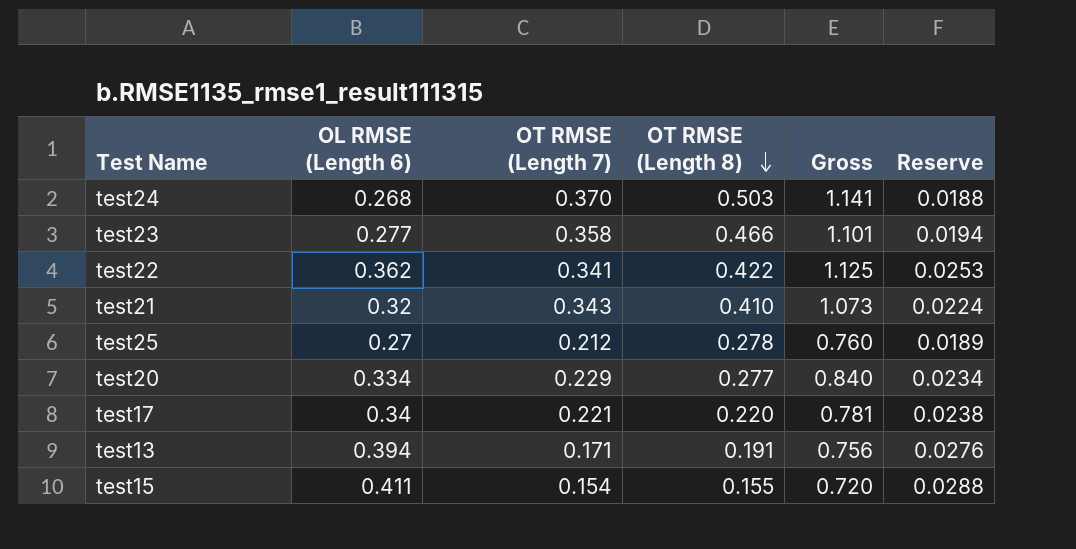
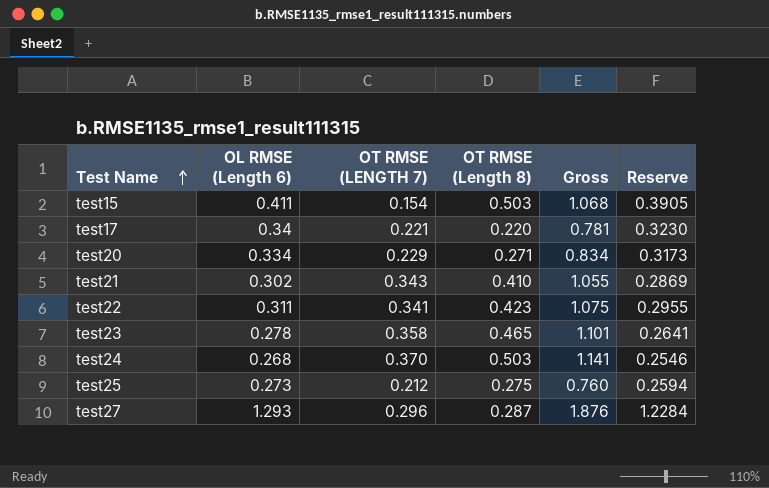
row order: OT RMSE (Length 8) descending -> Test Name ascending
column name: OT RMSE (Length 7) -> OT RMSE (LENGTH 7)
column Reserve | formula: [OL RMSE (Length 6)] * 0.07 -> [OL RMSE (Length 6)] * 0.95
row test13: 0.394 | 0.171 | 0.191 | 0.756 | 0.0276 -> none
test15 | OT RMSE (Length 8): 0.155 -> 0.503
test15 | Gross: 0.720 -> 1.068
test20 | OT RMSE (Length 8): 0.277 -> 0.271
test20 | Gross: 0.840 -> 0.834
test21 | OL RMSE (Length 6): 0.32 -> 0.302
test21 | Gross: 1.073 -> 1.055
test22 | OL RMSE (Length 6): 0.362 -> 0.311
test22 | OT RMSE (Length 8): 0.422 -> 0.423
test22 | Gross: 1.125 -> 1.075
test23 | OL RMSE (Length 6): 0.277 -> 0.278
test23 | OT RMSE (Length 8): 0.466 -> 0.465
test25 | OL RMSE (Length 6): 0.27 -> 0.273
test25 | OT RMSE (Length 8): 0.278 -> 0.275
row test27: none -> 1.293 | 0.296 | 0.287 | 1.876 | 1.2284

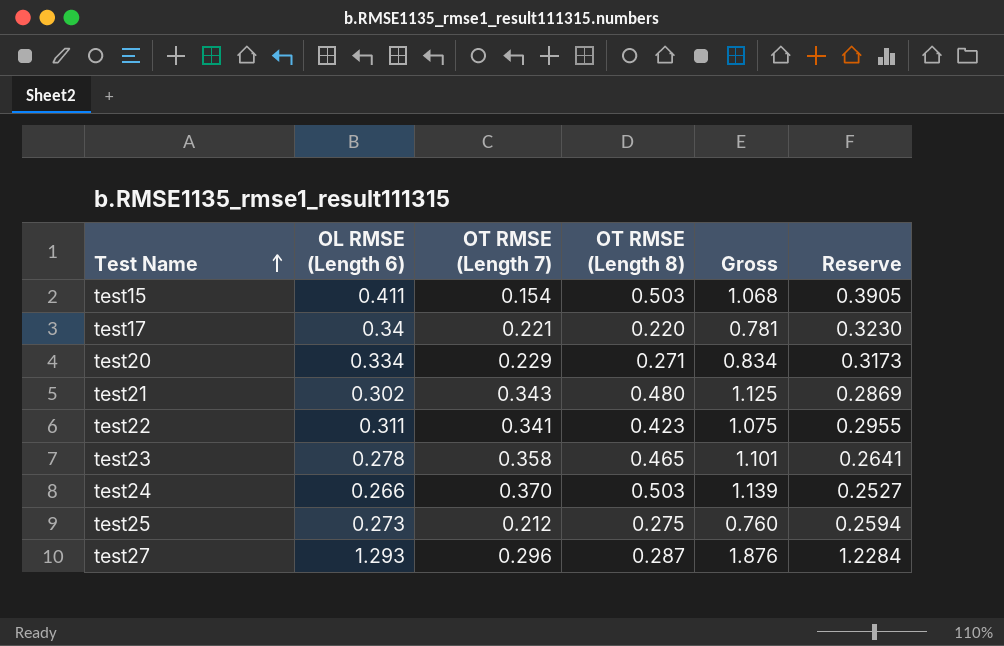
column name: OT RMSE (LENGTH 7) -> OT RMSE (Length 7)
test21 | OT RMSE (Length 8): 0.410 -> 0.480
test21 | Gross: 1.055 -> 1.125
test24 | OL RMSE (Length 6): 0.268 -> 0.266
test24 | Gross: 1.141 -> 1.139
test24 | Reserve: 0.2546 -> 0.2527

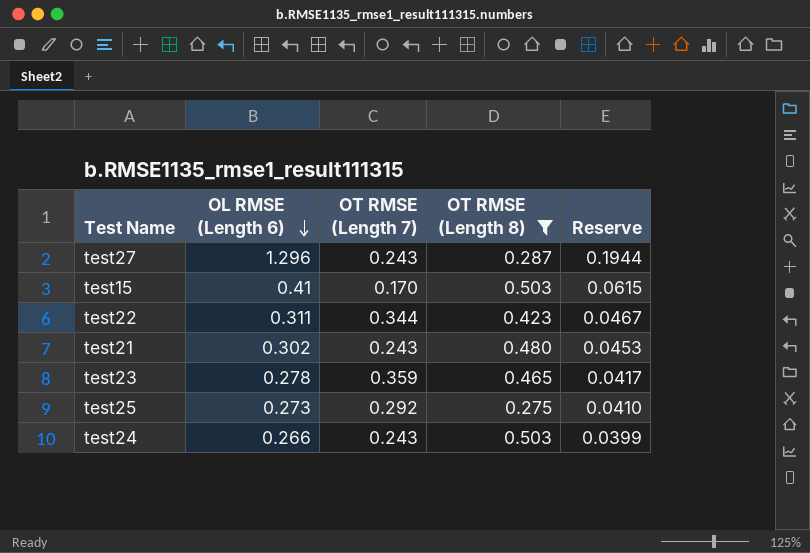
filter: none -> OT RMSE (Length 8) >= 0.275
row order: Test Name ascending -> OL RMSE (Length 6) descending
column Gross | formula: [OL RMSE (Length 6)] + [OT RMSE (Length 7)] + [OT RMSE (Length 8)] -> none
column Reserve | formula: [OL RMSE (Length 6)] * 0.95 -> [OL RMSE (Length 6)] * 0.15
test27 | OL RMSE (Length 6): 1.293 -> 1.296
test27 | OT RMSE (Length 7): 0.296 -> 0.243
test15 | OL RMSE (Length 6): 0.411 -> 0.41
test15 | OT RMSE (Length 7): 0.154 -> 0.170
test22 | OT RMSE (Length 7): 0.341 -> 0.344
test21 | OT RMSE (Length 7): 0.343 -> 0.243
test23 | OT RMSE (Length 7): 0.358 -> 0.359
test25 | OT RMSE (Length 7): 0.212 -> 0.292
test24 | OT RMSE (Length 7): 0.370 -> 0.243

